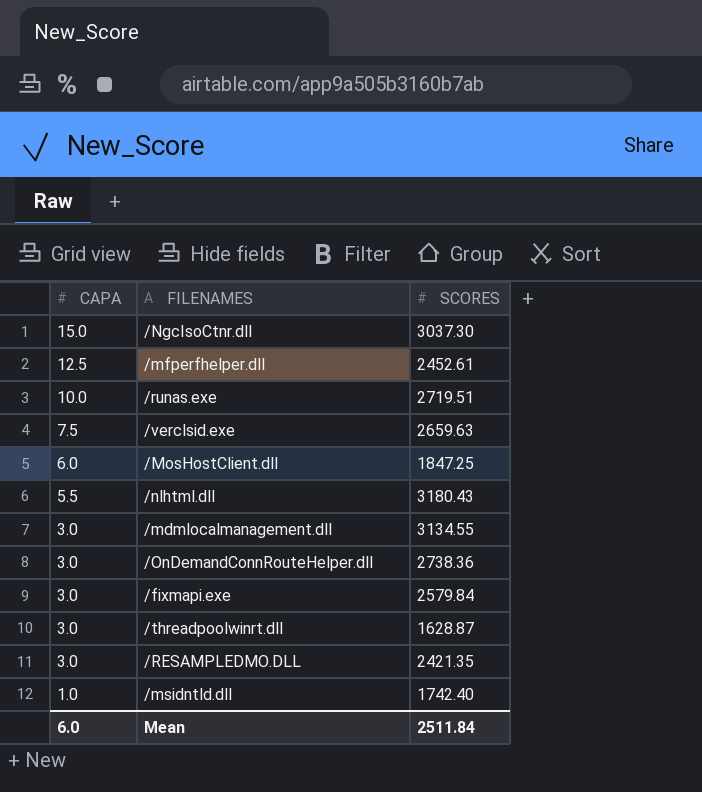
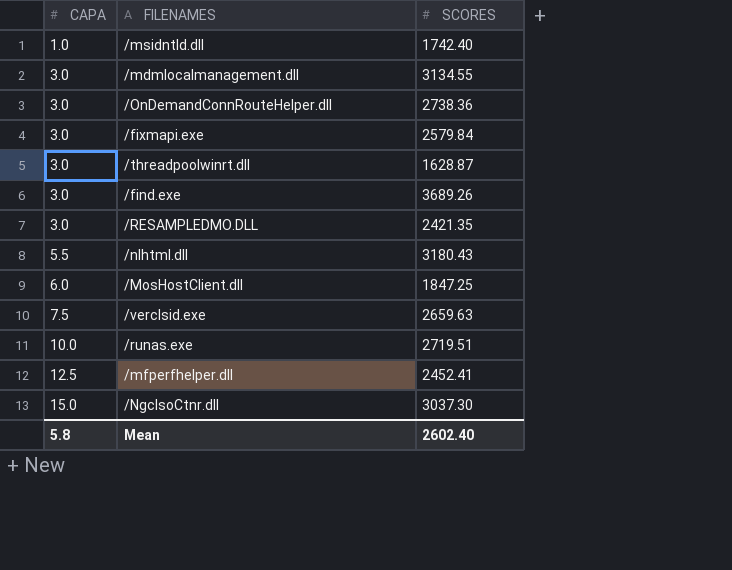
row order: CAPA descending -> CAPA ascending
row /find.exe: none -> 3.0 | 3689.26
/mfperfhelper.dll | SCORES: 2452.61 -> 2452.41
Mean | CAPA: 6.0 -> 5.8
Mean | SCORES: 2511.84 -> 2602.40

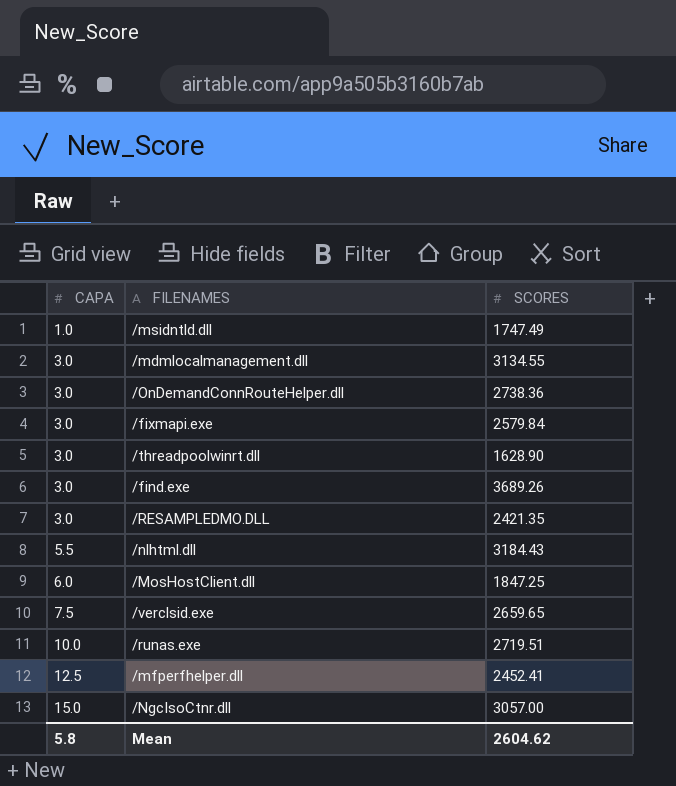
/msidntld.dll | SCORES: 1742.40 -> 1747.49
/threadpoolwinrt.dll | SCORES: 1628.87 -> 1628.90
/nlhtml.dll | SCORES: 3180.43 -> 3184.43
/verclsid.exe | SCORES: 2659.63 -> 2659.65
/NgcIsoCtnr.dll | SCORES: 3037.30 -> 3057.00
Mean | SCORES: 2602.40 -> 2604.62

